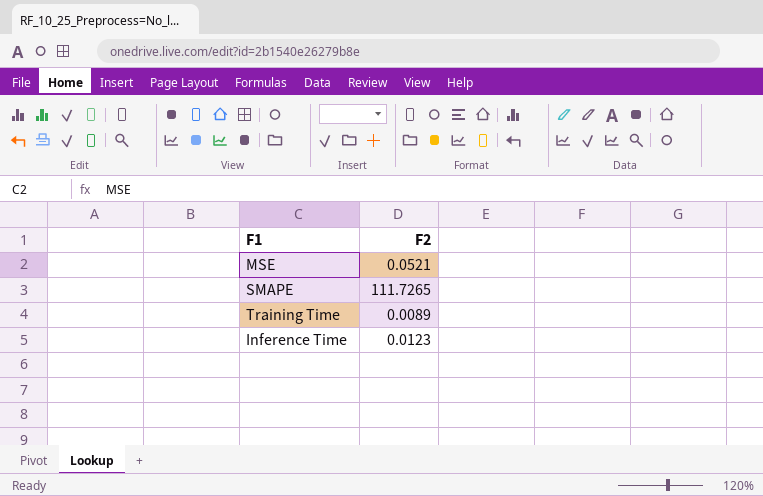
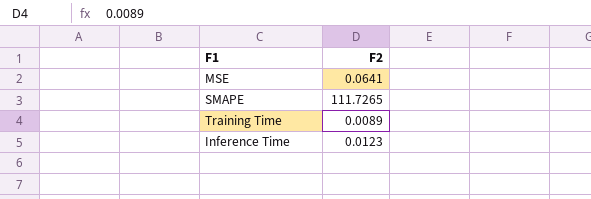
MSE | F2: 0.0521 -> 0.0641

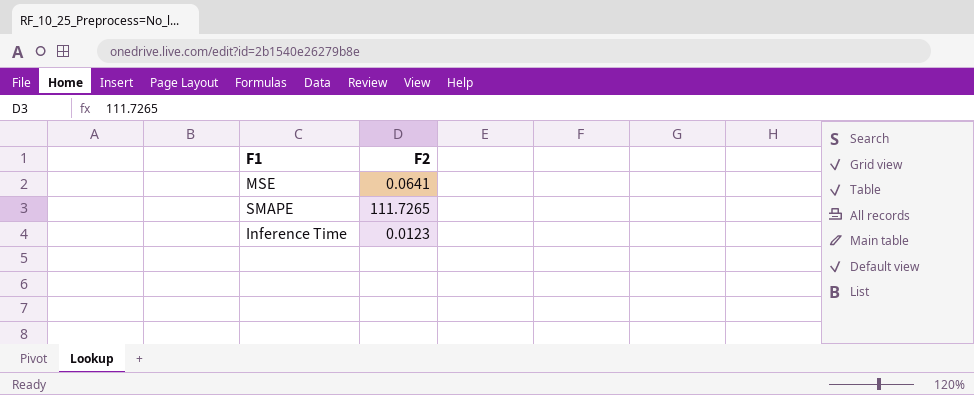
row Training Time: 0.0089 -> none

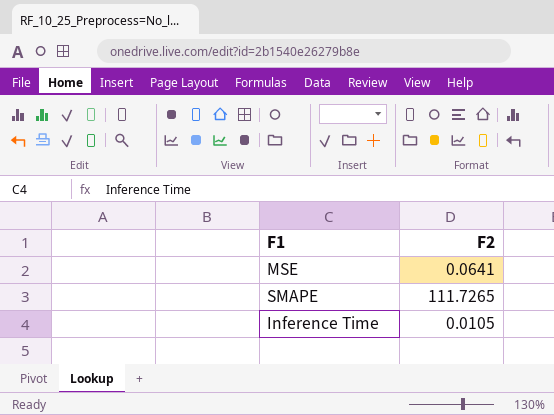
Inference Time | F2: 0.0123 -> 0.0105

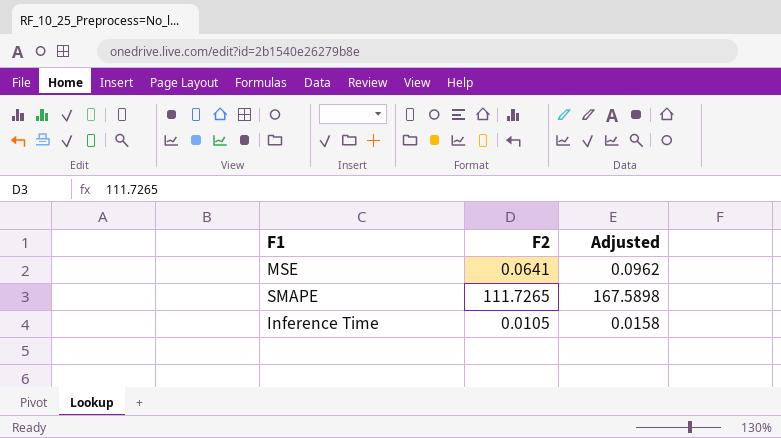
column Adjusted | formula: none -> [F2] * 1.5

